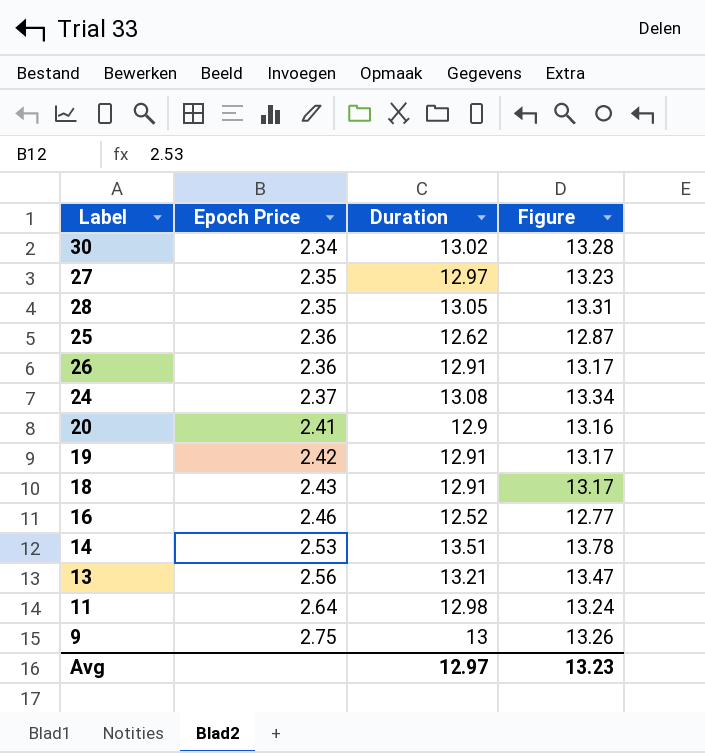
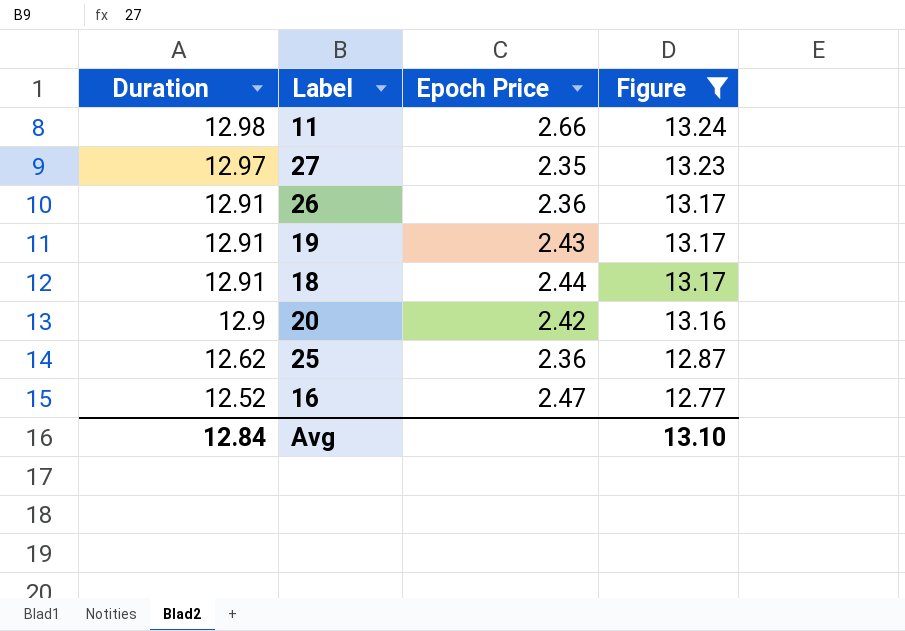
filter: none -> Figure <= 13.24
row order: Epoch Price ascending -> Duration descending
column Duration | position: 3 -> 1
11 | Epoch Price: 2.64 -> 2.66
19 | Epoch Price: 2.42 -> 2.43
18 | Epoch Price: 2.43 -> 2.44
20 | Epoch Price: 2.41 -> 2.42
16 | Epoch Price: 2.46 -> 2.47
Avg | Duration: 12.97 -> 12.84
Avg | Figure: 13.23 -> 13.10

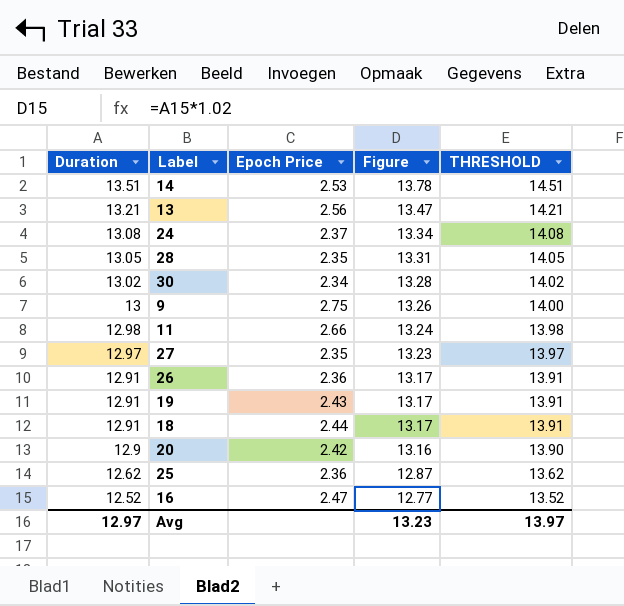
filter: Figure <= 13.24 -> none
column THRESHOLD | formula: none -> [Duration] + 1
Avg | Duration: 12.84 -> 12.97
Avg | Figure: 13.10 -> 13.23

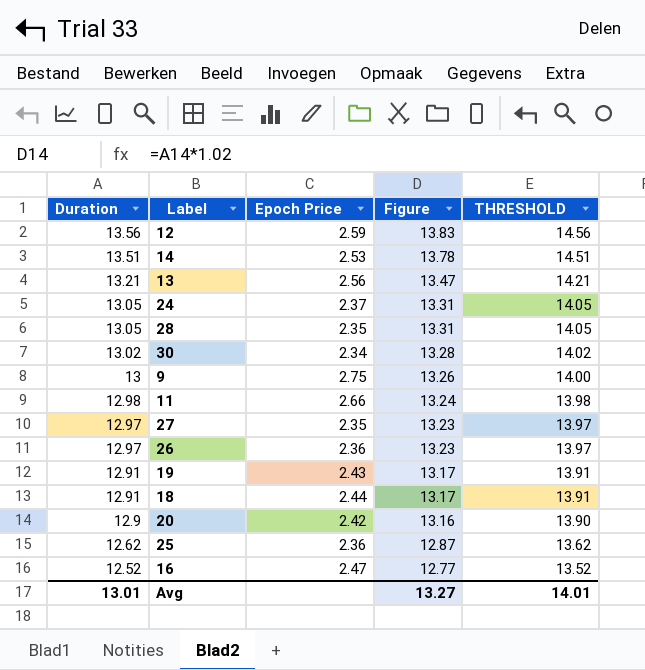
row 12: none -> 13.56 | 2.59 | 13.83 | 14.56
24 | Duration: 13.08 -> 13.05
24 | Figure: 13.34 -> 13.31
24 | THRESHOLD: 14.08 -> 14.05
26 | Duration: 12.91 -> 12.97
26 | Figure: 13.17 -> 13.23
26 | THRESHOLD: 13.91 -> 13.97
Avg | Duration: 12.97 -> 13.01
Avg | Figure: 13.23 -> 13.27
Avg | THRESHOLD: 13.97 -> 14.01

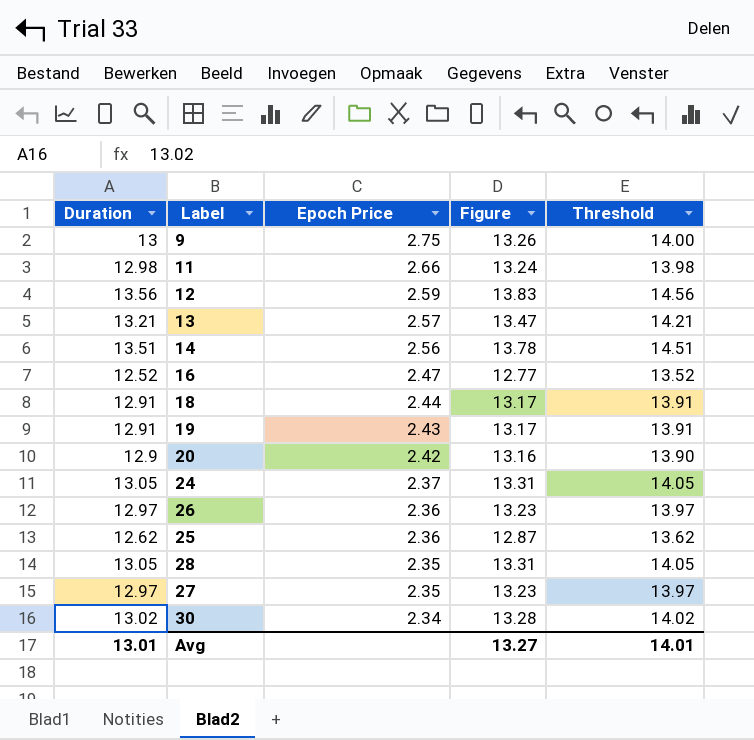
row order: Duration descending -> Epoch Price descending
column name: THRESHOLD -> Threshold
13 | Epoch Price: 2.56 -> 2.57
14 | Epoch Price: 2.53 -> 2.56

